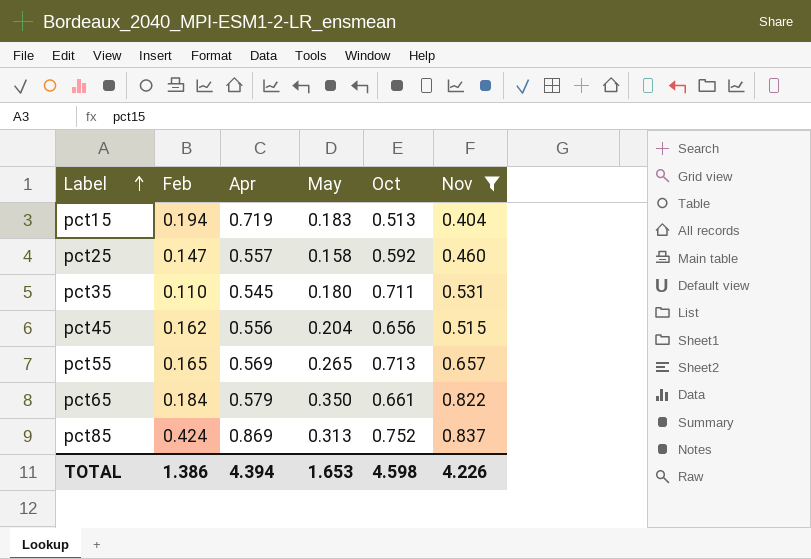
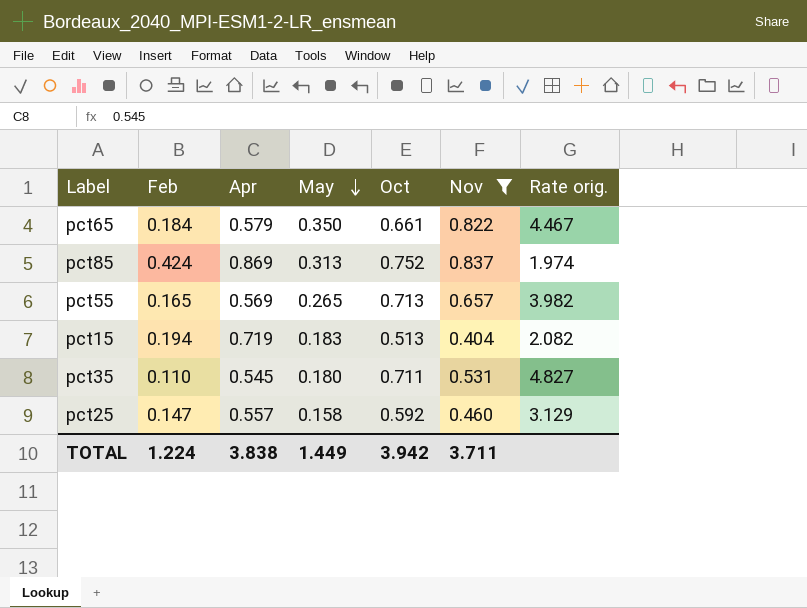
row order: Label ascending -> May descending
column Rate orig. | formula: none -> [Nov] / [Feb]
row pct45: 0.162 | 0.556 | 0.204 | 0.656 | 0.515 -> none
TOTAL | Feb: 1.386 -> 1.224
TOTAL | Apr: 4.394 -> 3.838
TOTAL | May: 1.653 -> 1.449
TOTAL | Oct: 4.598 -> 3.942
TOTAL | Nov: 4.226 -> 3.711

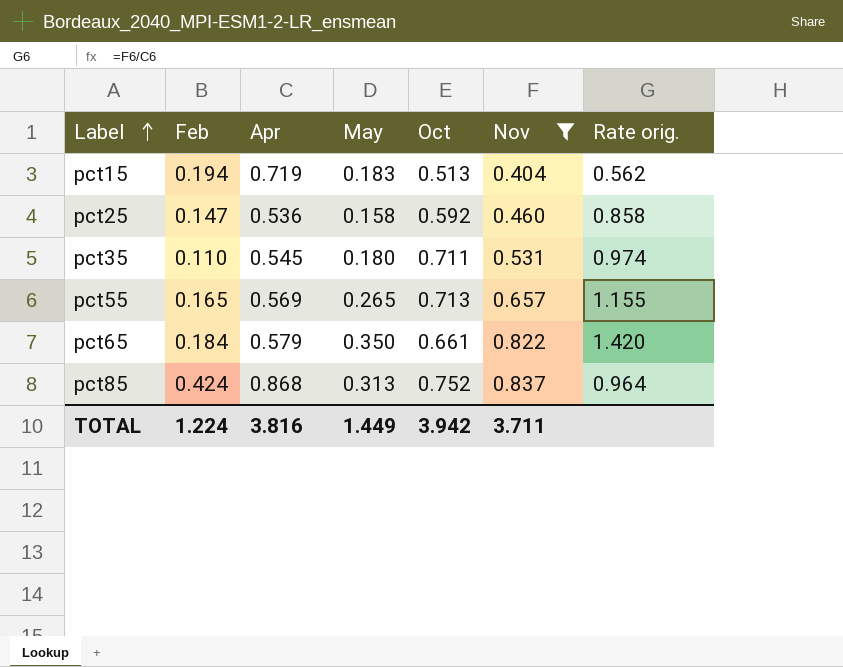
row order: May descending -> Label ascending
column Rate orig. | formula: [Nov] / [Feb] -> [Nov] / [Apr]
pct25 | Apr: 0.557 -> 0.536
pct85 | Apr: 0.869 -> 0.868
TOTAL | Apr: 3.838 -> 3.816

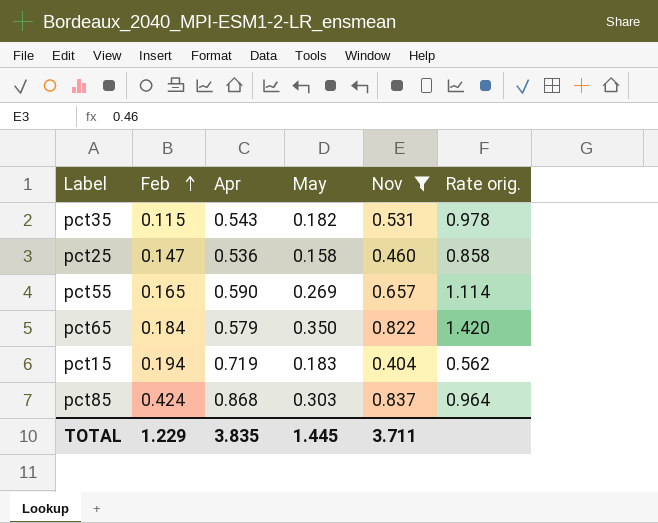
row order: Label ascending -> Feb ascending
column Oct | position: 5 -> none
pct35 | Feb: 0.110 -> 0.115
pct35 | Apr: 0.545 -> 0.543
pct35 | May: 0.180 -> 0.182
pct35 | Rate orig.: 0.974 -> 0.978
pct55 | Apr: 0.569 -> 0.590
pct55 | May: 0.265 -> 0.269
pct55 | Rate orig.: 1.155 -> 1.114
pct85 | May: 0.313 -> 0.303
TOTAL | Feb: 1.224 -> 1.229
TOTAL | Apr: 3.816 -> 3.835
TOTAL | May: 1.449 -> 1.445

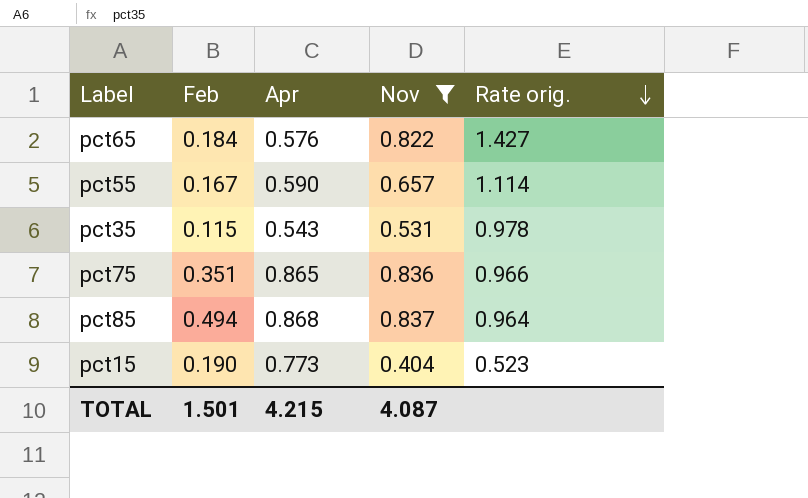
row order: Feb ascending -> Rate orig. descending
column May | position: 4 -> none
row pct25: 0.147 | 0.536 | 0.158 | 0.460 | 0.858 -> none
pct65 | Apr: 0.579 -> 0.576
pct65 | Rate orig.: 1.420 -> 1.427
pct55 | Feb: 0.165 -> 0.167
row pct75: none -> 0.351 | 0.865 | 0.836 | 0.966
pct85 | Feb: 0.424 -> 0.494
pct15 | Feb: 0.194 -> 0.190
pct15 | Apr: 0.719 -> 0.773
pct15 | Rate orig.: 0.562 -> 0.523
TOTAL | Feb: 1.229 -> 1.501
TOTAL | Apr: 3.835 -> 4.215
TOTAL | Nov: 3.711 -> 4.087

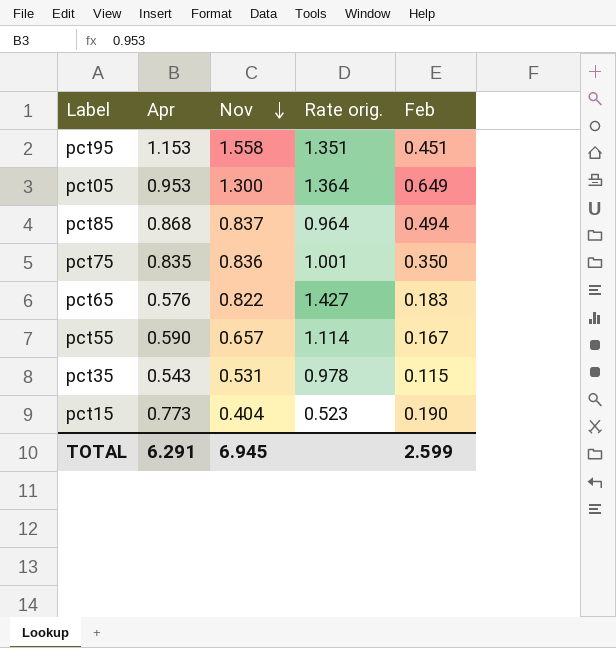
filter: Nov <= 0.837 -> none
row order: Rate orig. descending -> Nov descending
column Feb | position: 2 -> 5
pct75 | Apr: 0.865 -> 0.835
pct75 | Rate orig.: 0.966 -> 1.001
pct75 | Feb: 0.351 -> 0.350
pct65 | Feb: 0.184 -> 0.183
TOTAL | Apr: 4.215 -> 6.291
TOTAL | Nov: 4.087 -> 6.945
TOTAL | Feb: 1.501 -> 2.599

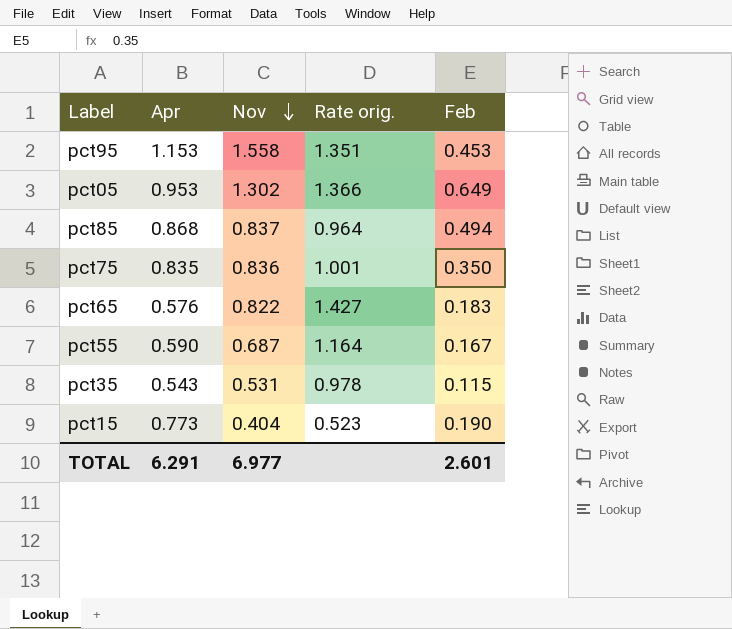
pct95 | Feb: 0.451 -> 0.453
pct05 | Nov: 1.300 -> 1.302
pct05 | Rate orig.: 1.364 -> 1.366
pct55 | Nov: 0.657 -> 0.687
pct55 | Rate orig.: 1.114 -> 1.164
TOTAL | Nov: 6.945 -> 6.977
TOTAL | Feb: 2.599 -> 2.601

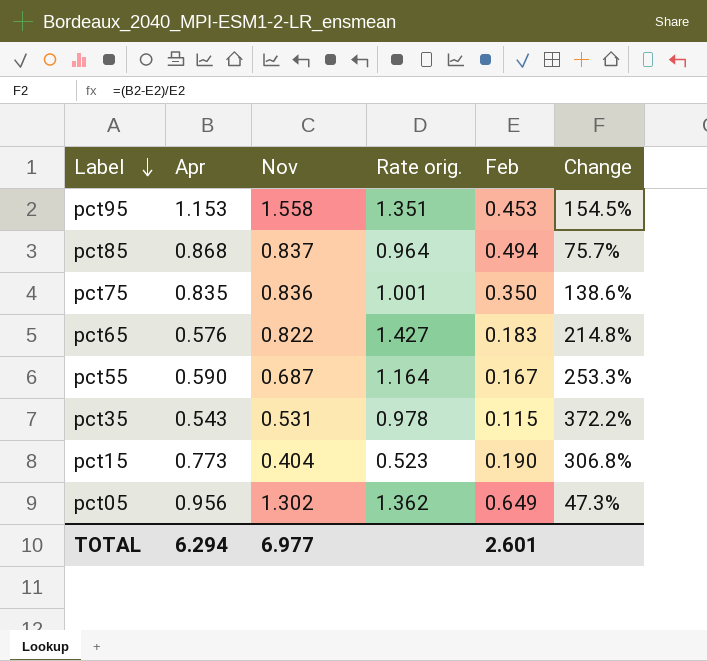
row order: Nov descending -> Label descending
column Change | formula: none -> ([Apr] - [Feb]) / [Feb]
pct05 | Apr: 0.953 -> 0.956
pct05 | Rate orig.: 1.366 -> 1.362
TOTAL | Apr: 6.291 -> 6.294

